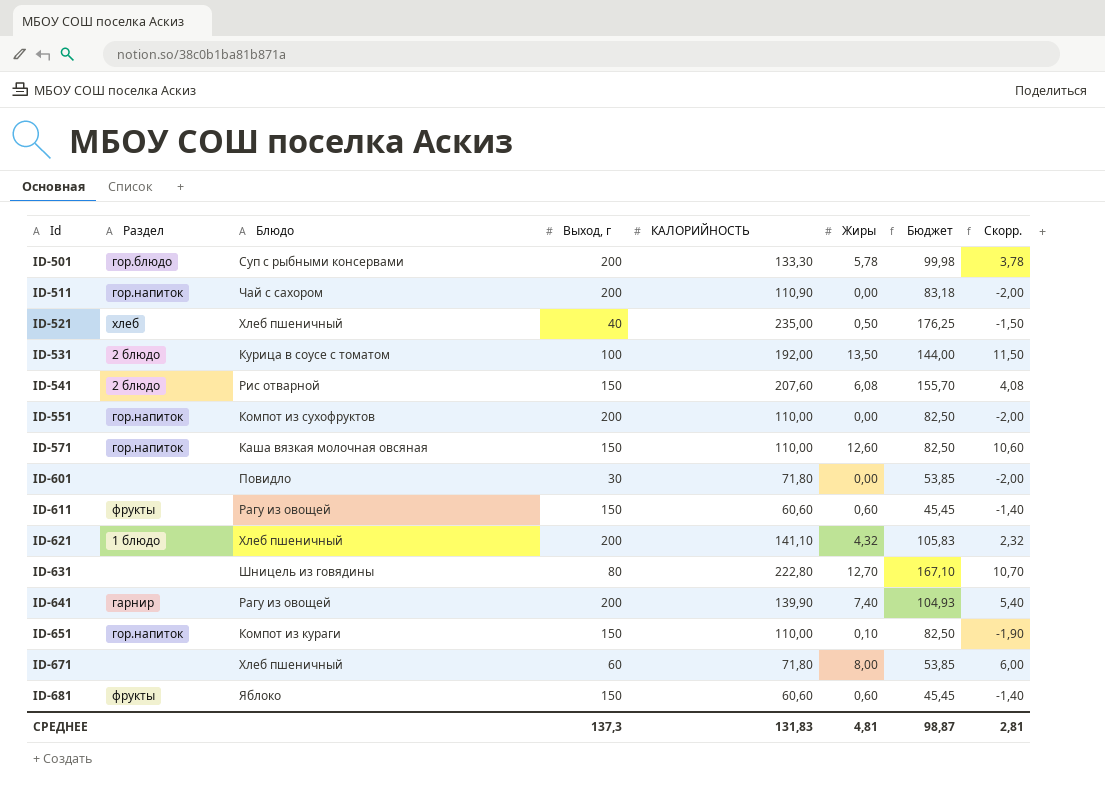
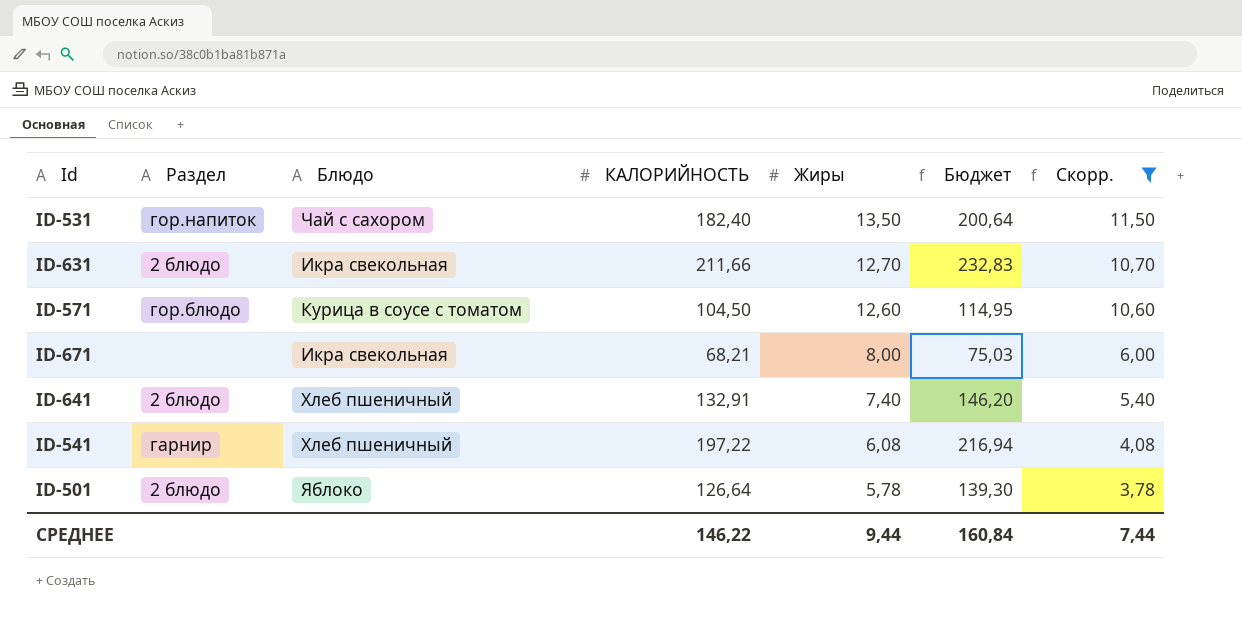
filter: none -> Скорр. >= 3,78
row order: Id ascending -> Жиры descending
column Выход, г | position: 4 -> none
column Бюджет | formula: [КАЛОРИЙНОСТЬ] * 0,75 -> [КАЛОРИЙНОСТЬ] * 1,1
ID-531 | Раздел: 2 блюдо -> гор.напиток
ID-531 | Блюдо: Курица в соусе с томатом -> Чай с сахором
ID-531 | КАЛОРИЙНОСТЬ: 192,00 -> 182,40
ID-631 | Раздел: none -> 2 блюдо
ID-631 | Блюдо: Шницель из говядины -> Икра свекольная
ID-631 | КАЛОРИЙНОСТЬ: 222,80 -> 211,66
ID-571 | Раздел: гор.напиток -> гор.блюдо
ID-571 | Блюдо: Каша вязкая молочная овсяная -> Курица в соусе с томатом
ID-571 | КАЛОРИЙНОСТЬ: 110,00 -> 104,50
ID-671 | Блюдо: Хлеб пшеничный -> Икра свекольная
ID-671 | КАЛОРИЙНОСТЬ: 71,80 -> 68,21
ID-641 | Раздел: гарнир -> 2 блюдо
ID-641 | Блюдо: Рагу из овощей -> Хлеб пшеничный
ID-641 | КАЛОРИЙНОСТЬ: 139,90 -> 132,91
ID-541 | Раздел: 2 блюдо -> гарнир
ID-541 | Блюдо: Рис отварной -> Хлеб пшеничный
ID-541 | КАЛОРИЙНОСТЬ: 207,60 -> 197,22
ID-501 | Раздел: гор.блюдо -> 2 блюдо
ID-501 | Блюдо: Суп с рыбными консервами -> Яблоко
ID-501 | КАЛОРИЙНОСТЬ: 133,30 -> 126,64
СРЕДНЕЕ | КАЛОРИЙНОСТЬ: 131,83 -> 146,22
СРЕДНЕЕ | Жиры: 4,81 -> 9,44
СРЕДНЕЕ | Бюджет: 98,87 -> 160,84
СРЕДНЕЕ | Скорр.: 2,81 -> 7,44

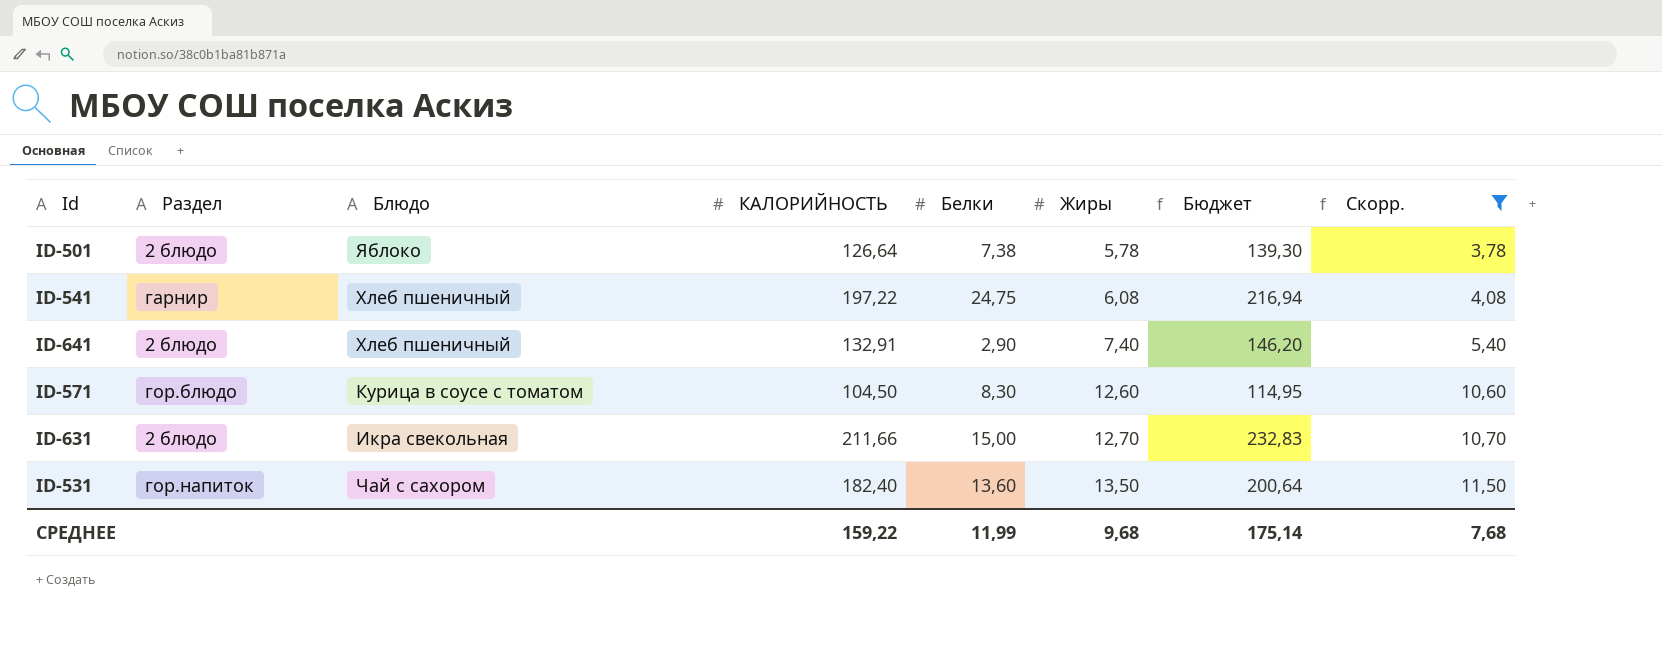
row order: Жиры descending -> Жиры ascending
column Белки | position: none -> 5
row ID-671: none | Икра свекольная | 68,21 | 8,00 | 75,03 | 6,00 -> none
СРЕДНЕЕ | КАЛОРИЙНОСТЬ: 146,22 -> 159,22
СРЕДНЕЕ | Жиры: 9,44 -> 9,68
СРЕДНЕЕ | Бюджет: 160,84 -> 175,14
СРЕДНЕЕ | Скорр.: 7,44 -> 7,68

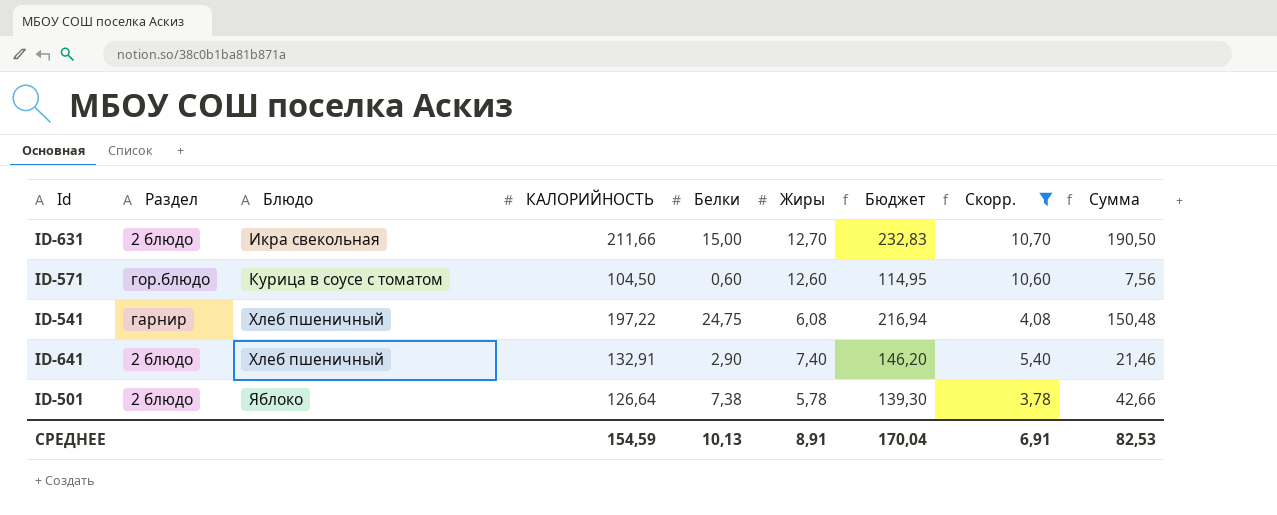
row order: Жиры ascending -> Блюдо ascending
column Сумма | formula: none -> [Белки] * [Жиры]
row ID-531: гор.напиток | Чай с сахором | 182,40 | 13,60 | 13,50 | 200,64 | 11,50 -> none
ID-571 | Белки: 8,30 -> 0,60
СРЕДНЕЕ | КАЛОРИЙНОСТЬ: 159,22 -> 154,59
СРЕДНЕЕ | Белки: 11,99 -> 10,13
СРЕДНЕЕ | Жиры: 9,68 -> 8,91
СРЕДНЕЕ | Бюджет: 175,14 -> 170,04
СРЕДНЕЕ | Скорр.: 7,68 -> 6,91

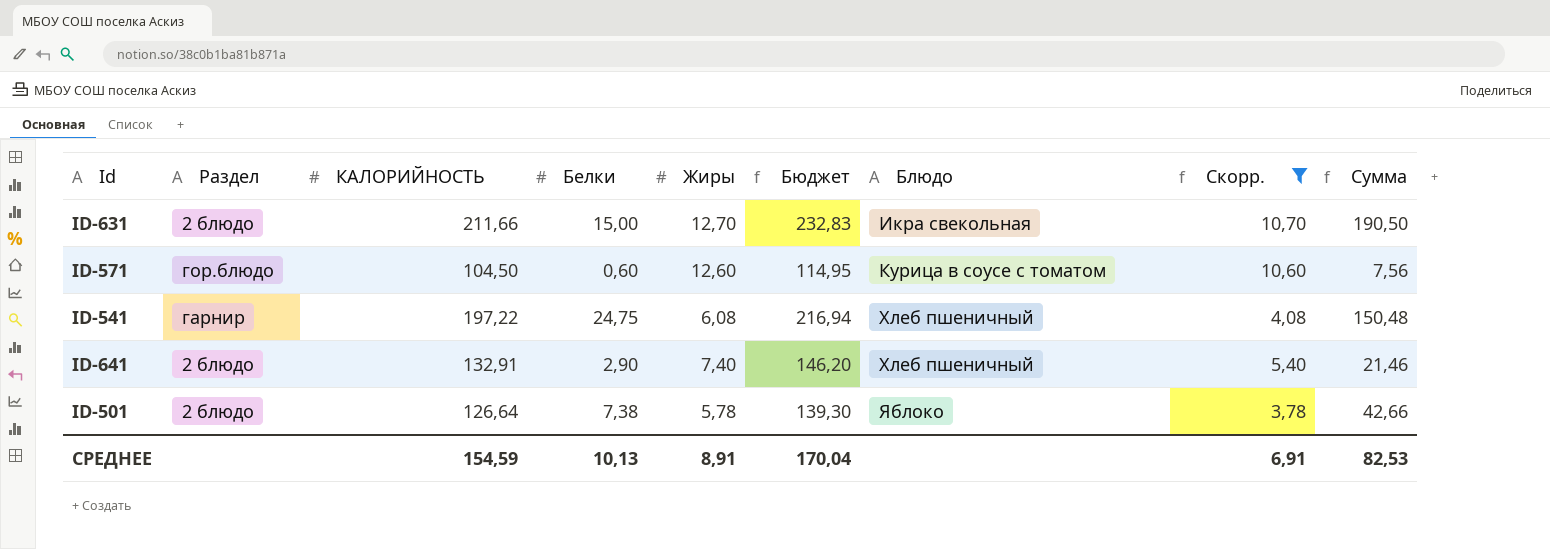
column Блюдо | position: 3 -> 7

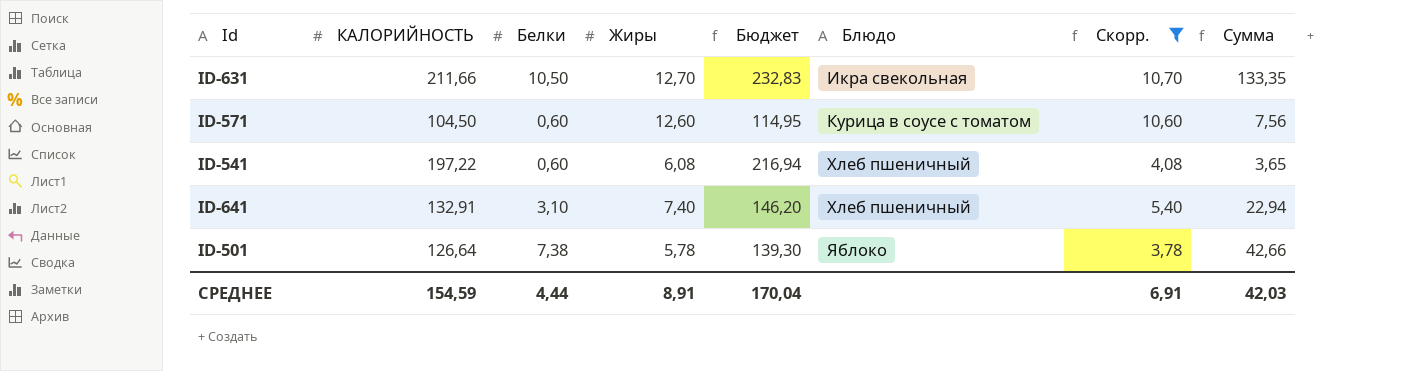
column Раздел | position: 2 -> none
ID-631 | Белки: 15,00 -> 10,50
ID-631 | Сумма: 190,50 -> 133,35
ID-541 | Белки: 24,75 -> 0,60
ID-541 | Сумма: 150,48 -> 3,65
ID-641 | Белки: 2,90 -> 3,10
ID-641 | Сумма: 21,46 -> 22,94
СРЕДНЕЕ | Белки: 10,13 -> 4,44
СРЕДНЕЕ | Сумма: 82,53 -> 42,03

